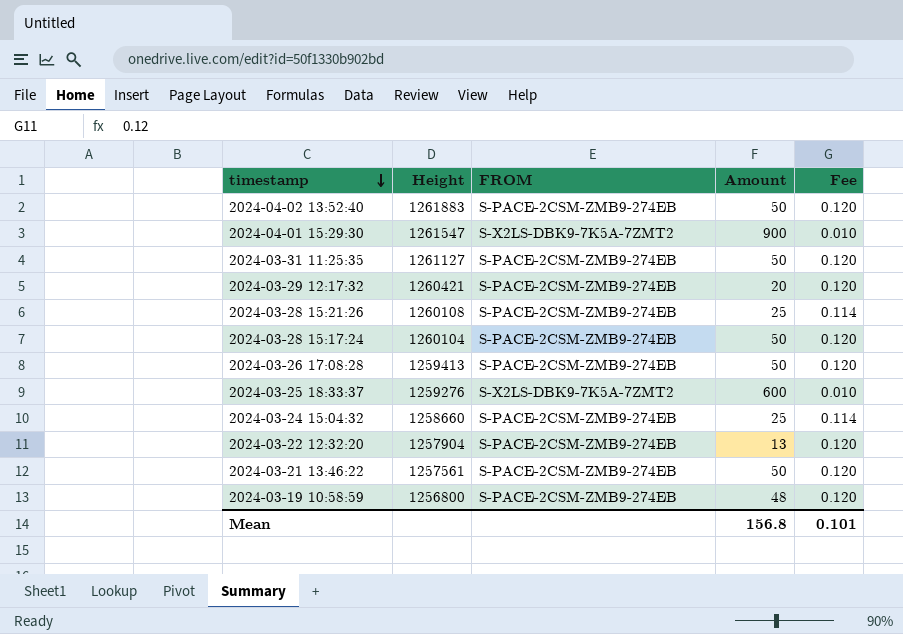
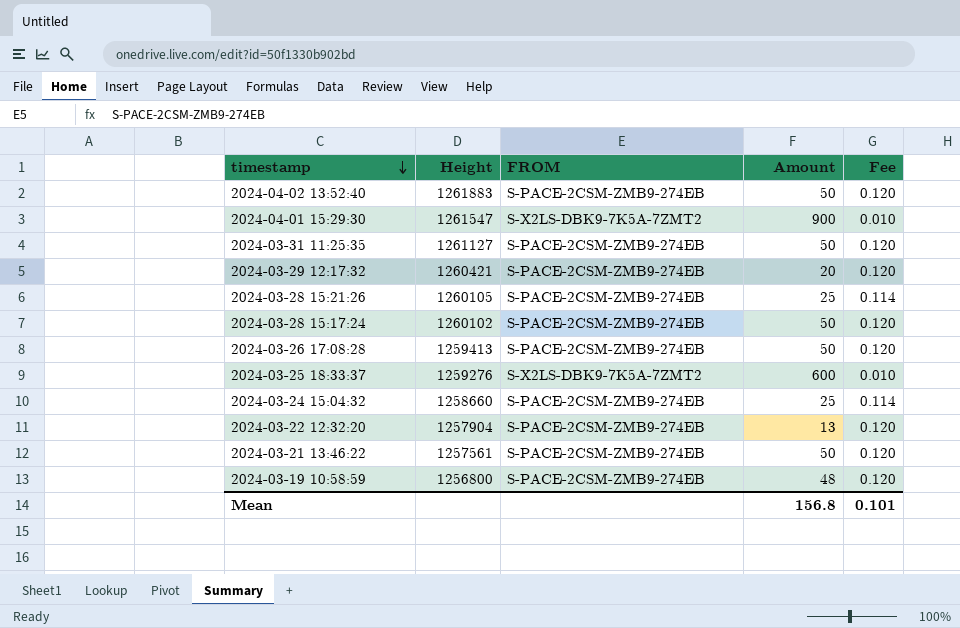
2024-03-28 15:21:26 | Height: 1260108 -> 1260105
2024-03-28 15:17:24 | Height: 1260104 -> 1260102

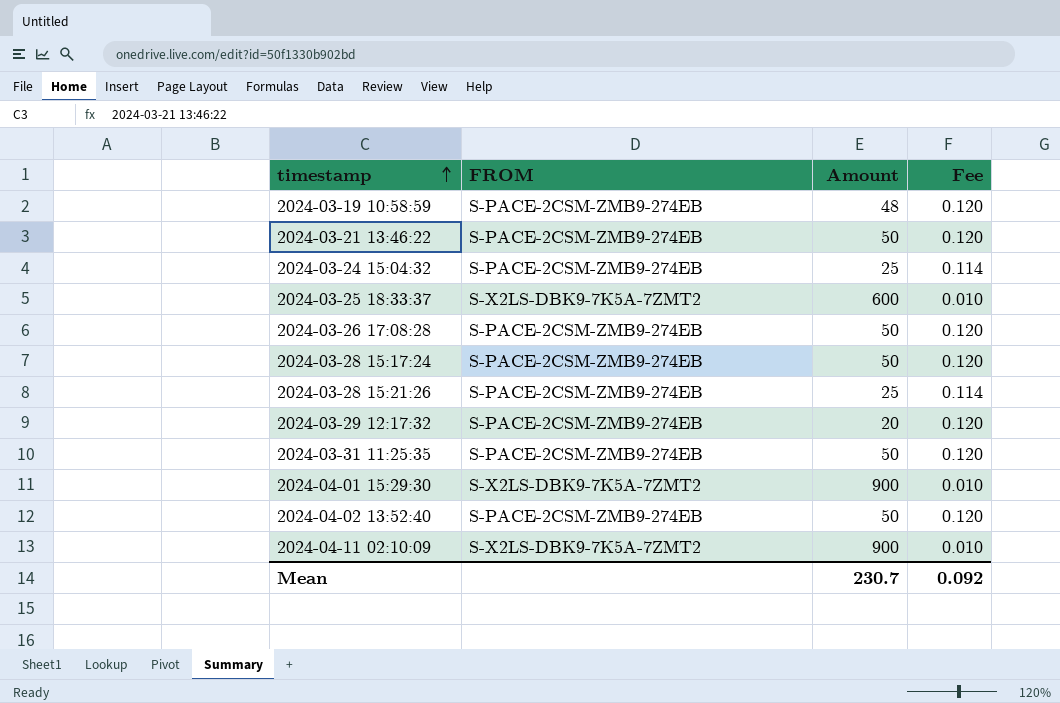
row order: timestamp descending -> timestamp ascending
column Height | position: 2 -> none
row 2024-03-22 12:32:20: 1257904 | S-PACE-2CSM-ZMB9-274EB | 13 | 0.120 -> none
row 2024-04-11 02:10:09: none -> S-X2LS-DBK9-7K5A-7ZMT2 | 900 | 0.010
Mean | Amount: 156.8 -> 230.7
Mean | Fee: 0.101 -> 0.092

